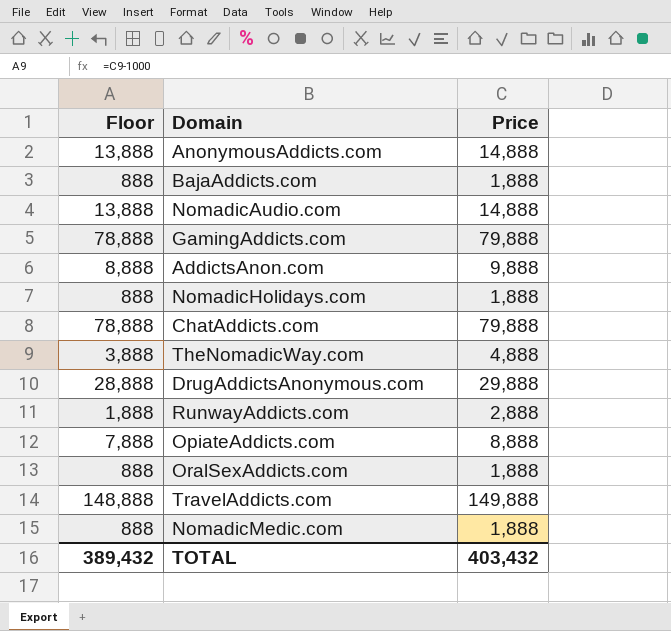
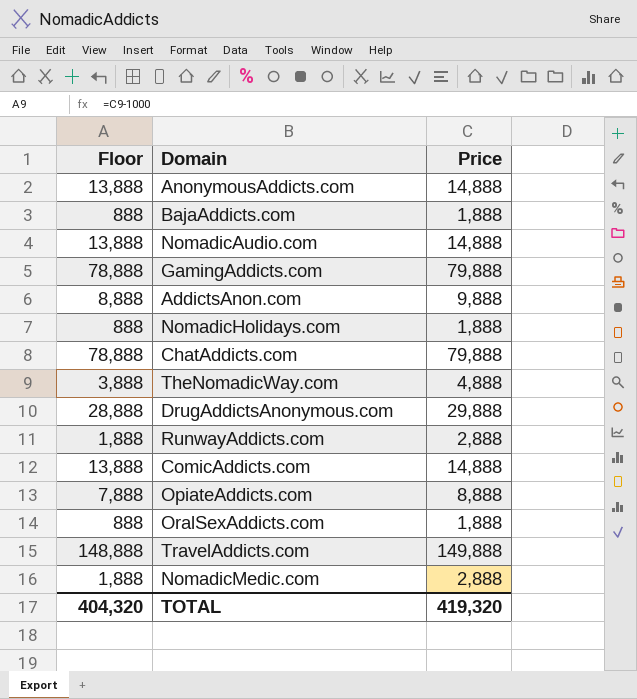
row ComicAddicts.com: none -> 13,888 | 14,888
NomadicMedic.com | Floor: 888 -> 1,888
NomadicMedic.com | Price: 1,888 -> 2,888
TOTAL | Floor: 389,432 -> 404,320
TOTAL | Price: 403,432 -> 419,320

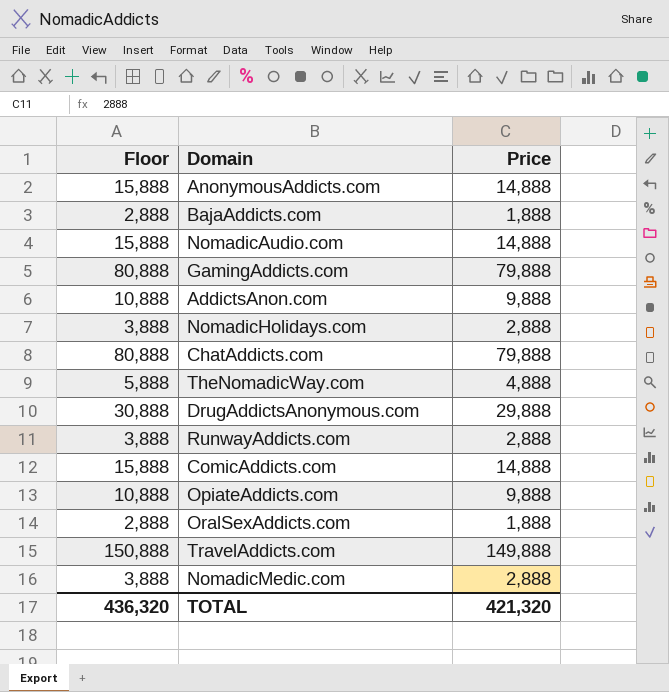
column Floor | formula: [Price] - 1000 -> [Price] + 1000
NomadicHolidays.com | Price: 1,888 -> 2,888
OpiateAddicts.com | Price: 8,888 -> 9,888
TOTAL | Floor: 404,320 -> 436,320
TOTAL | Price: 419,320 -> 421,320

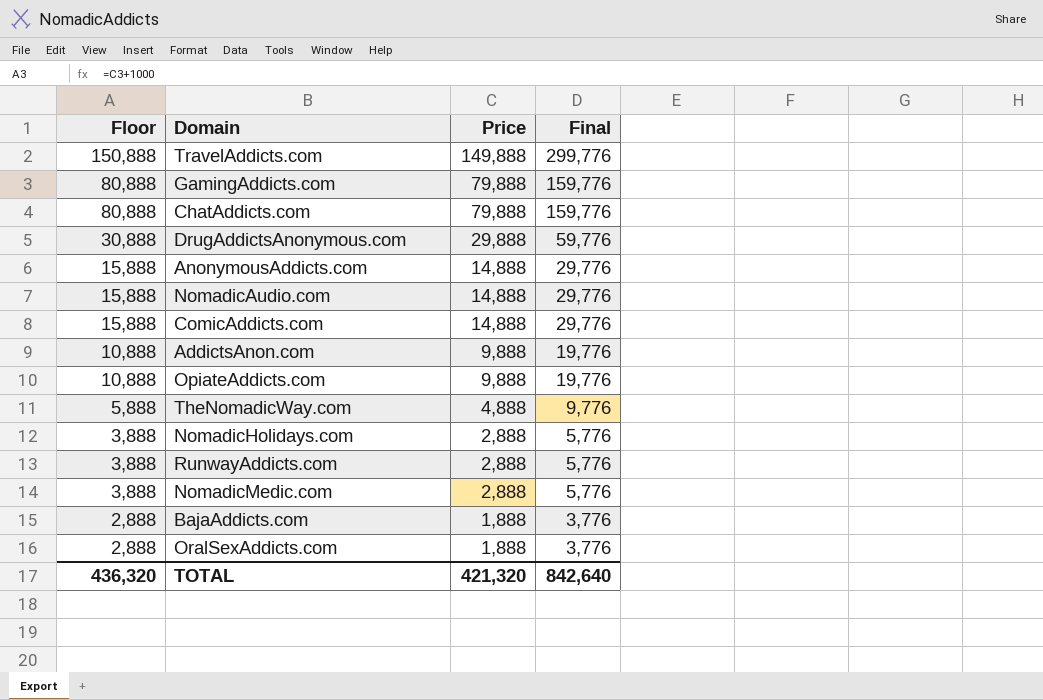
row order: none -> Floor descending
column Final | formula: none -> [Price] * 2

